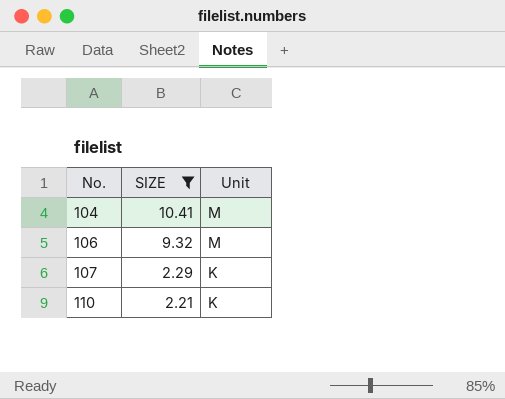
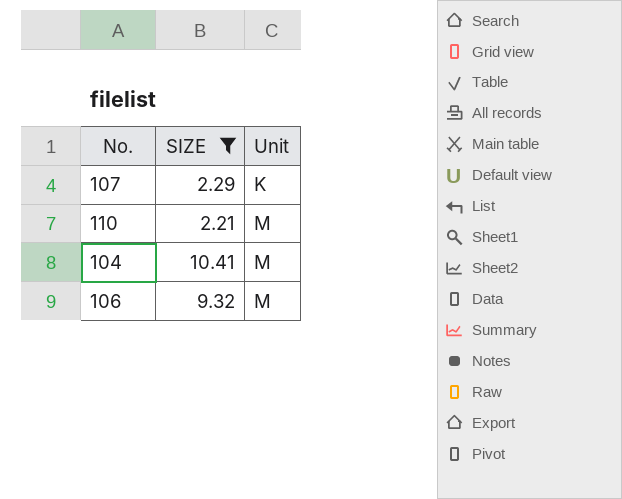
row order: No. ascending -> Unit ascending
110 | Unit: K -> M

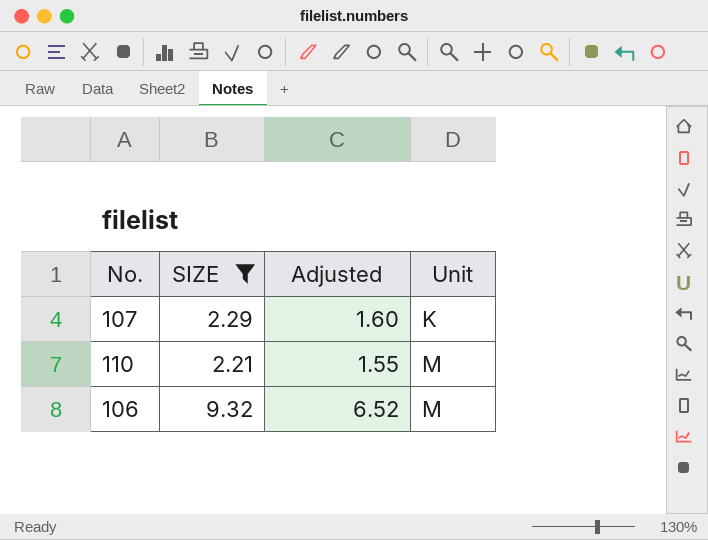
column Adjusted | formula: none -> [SIZE] * 0.7
row 104: 10.41 | M -> none

